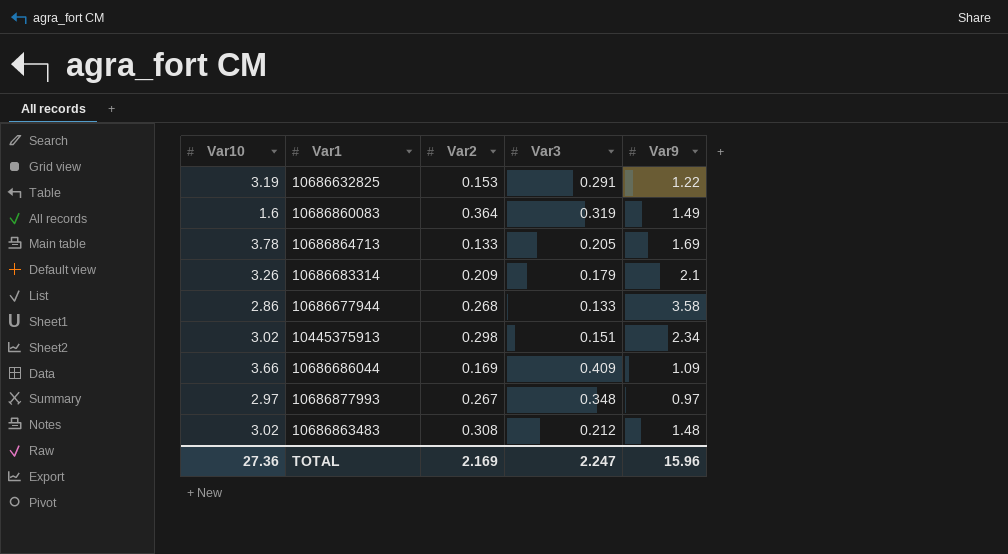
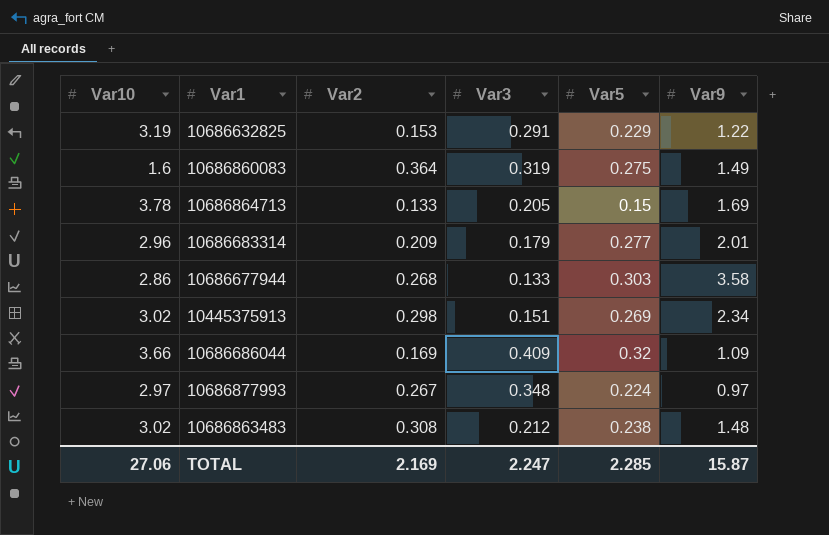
column Var5 | position: none -> 5
10686683314 | Var10: 3.26 -> 2.96
10686683314 | Var9: 2.1 -> 2.01
TOTAL | Var10: 27.36 -> 27.06
TOTAL | Var9: 15.96 -> 15.87

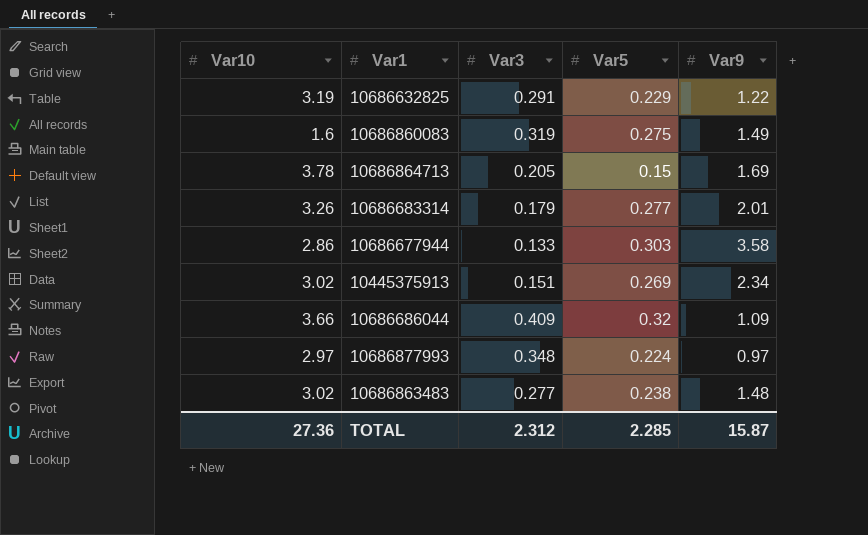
column Var2 | position: 3 -> none
10686683314 | Var10: 2.96 -> 3.26
10686863483 | Var3: 0.212 -> 0.277
TOTAL | Var10: 27.06 -> 27.36
TOTAL | Var3: 2.247 -> 2.312

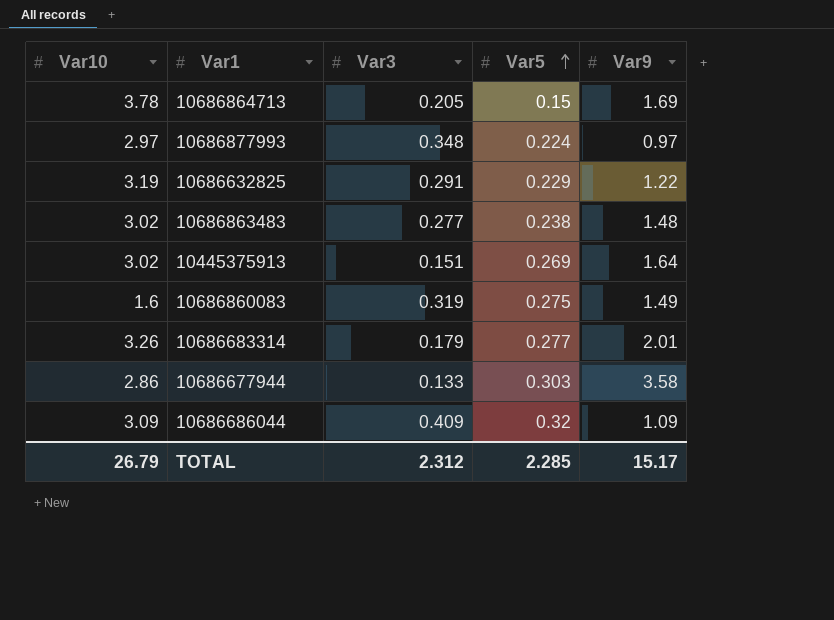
row order: none -> Var5 ascending
10445375913 | Var9: 2.34 -> 1.64
10686686044 | Var10: 3.66 -> 3.09
TOTAL | Var10: 27.36 -> 26.79
TOTAL | Var9: 15.87 -> 15.17

